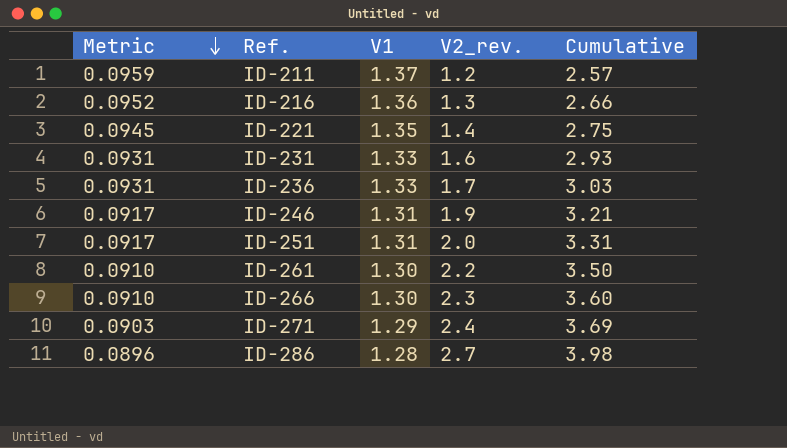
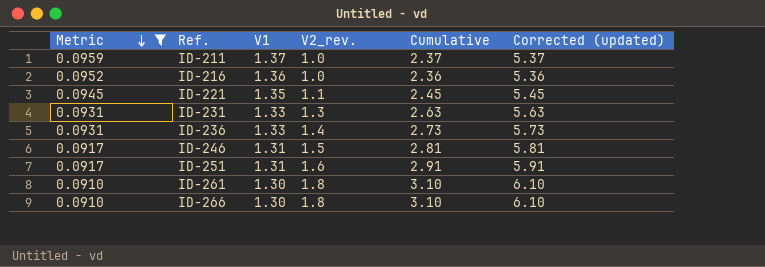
filter: none -> Metric >= 0.0910
column Corrected (updated) | formula: none -> [Cumulative] + 3
ID-211 | V2_rev.: 1.2 -> 1.0
ID-211 | Cumulative: 2.57 -> 2.37
ID-216 | V2_rev.: 1.3 -> 1.0
ID-216 | Cumulative: 2.66 -> 2.36
ID-221 | V2_rev.: 1.4 -> 1.1
ID-221 | Cumulative: 2.75 -> 2.45
ID-231 | V2_rev.: 1.6 -> 1.3
ID-231 | Cumulative: 2.93 -> 2.63
ID-236 | V2_rev.: 1.7 -> 1.4
ID-236 | Cumulative: 3.03 -> 2.73
ID-246 | V2_rev.: 1.9 -> 1.5
ID-246 | Cumulative: 3.21 -> 2.81
ID-251 | V2_rev.: 2.0 -> 1.6
ID-251 | Cumulative: 3.31 -> 2.91
ID-261 | V2_rev.: 2.2 -> 1.8
ID-261 | Cumulative: 3.50 -> 3.10
ID-266 | V2_rev.: 2.3 -> 1.8
ID-266 | Cumulative: 3.60 -> 3.10

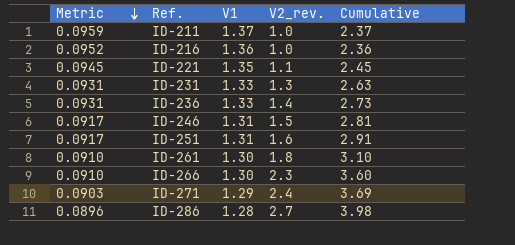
filter: Metric >= 0.0910 -> none
column Corrected (updated) | formula: [Cumulative] + 3 -> none
ID-266 | V2_rev.: 1.8 -> 2.3
ID-266 | Cumulative: 3.10 -> 3.60

